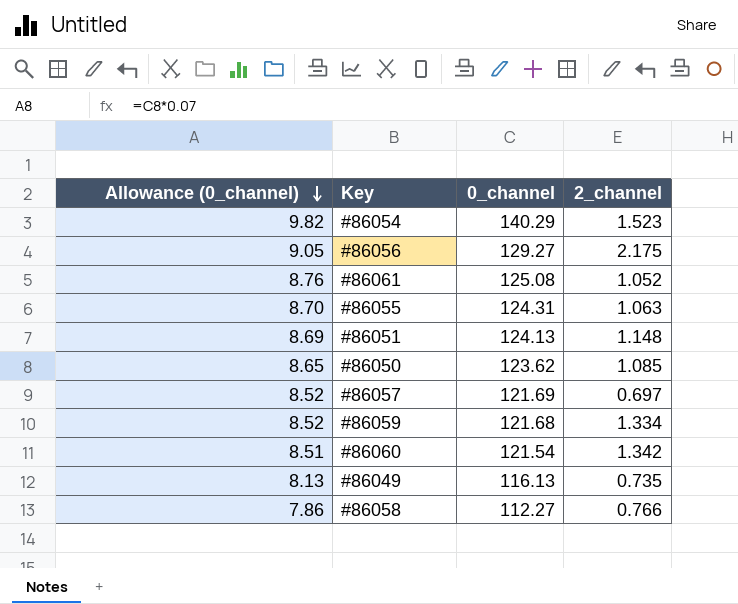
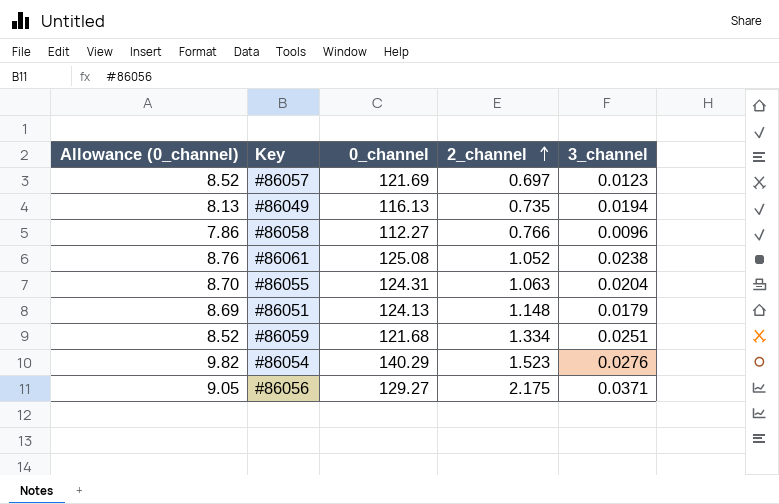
row order: Allowance (0_channel) descending -> 2_channel ascending
column 3_channel | position: none -> 5
row #86050: 8.65 | 123.62 | 1.085 -> none
row #86060: 8.51 | 121.54 | 1.342 -> none

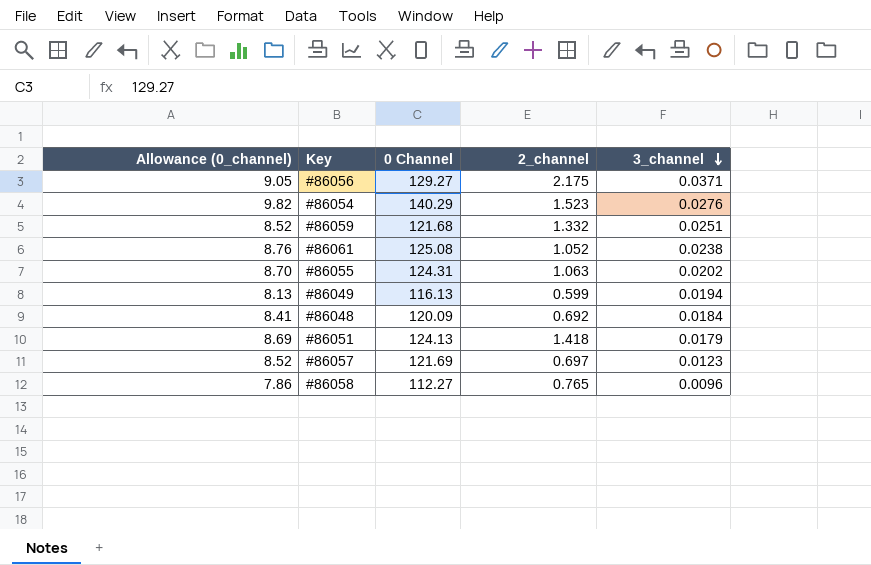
row order: 2_channel ascending -> 3_channel descending
column name: 0_channel -> 0 Channel
#86059 | 2_channel: 1.334 -> 1.332
#86055 | 3_channel: 0.0204 -> 0.0202
#86049 | 2_channel: 0.735 -> 0.599
row #86048: none -> 8.41 | 120.09 | 0.692 | 0.0184
#86051 | 2_channel: 1.148 -> 1.418
#86058 | 2_channel: 0.766 -> 0.765

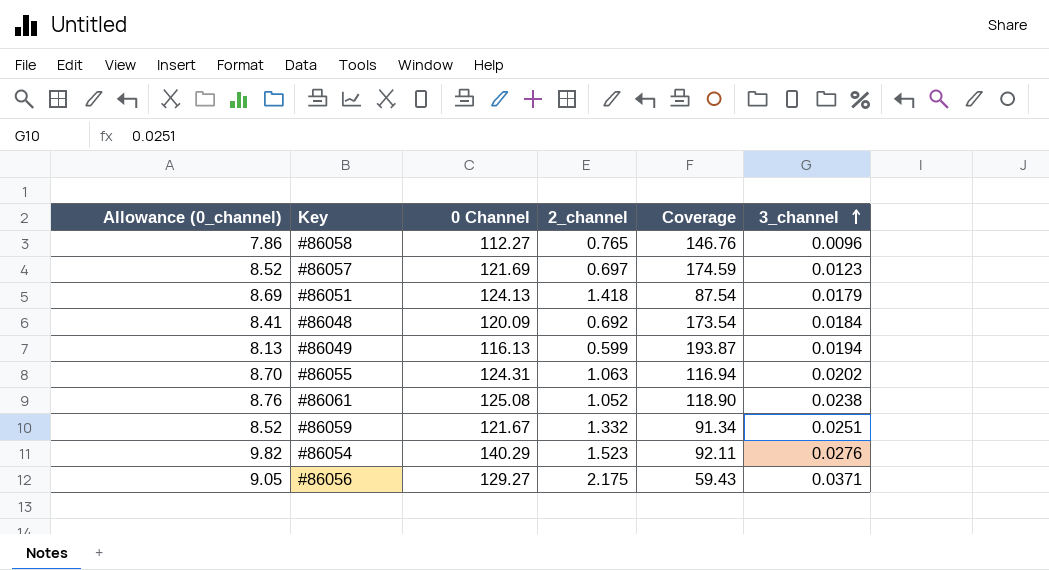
row order: 3_channel descending -> 3_channel ascending
column Coverage | formula: none -> [0 Channel] / [2_channel]
#86059 | 0 Channel: 121.68 -> 121.67

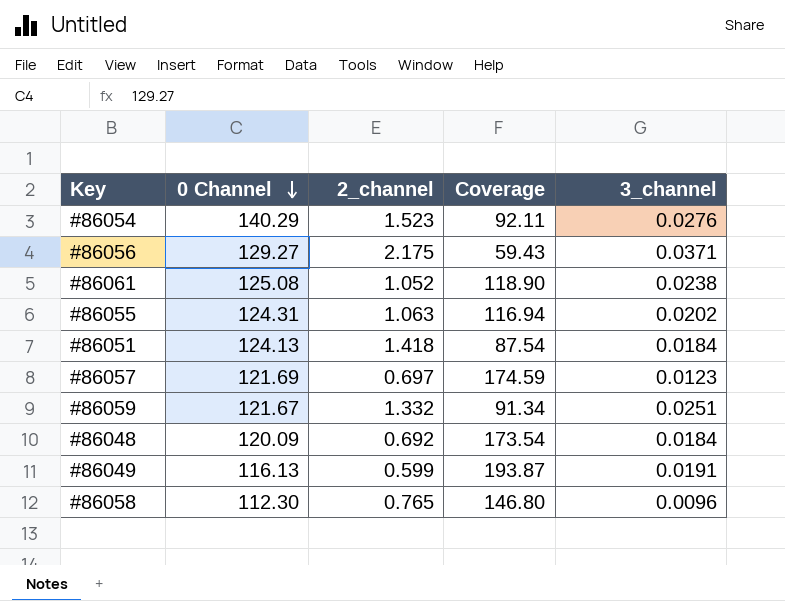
row order: 3_channel ascending -> 0 Channel descending
column Allowance (0_channel) | formula: [0 Channel] * 0.07 -> none
#86051 | 3_channel: 0.0179 -> 0.0184
#86049 | 3_channel: 0.0194 -> 0.0191
#86058 | 0 Channel: 112.27 -> 112.30
#86058 | Coverage: 146.76 -> 146.80

